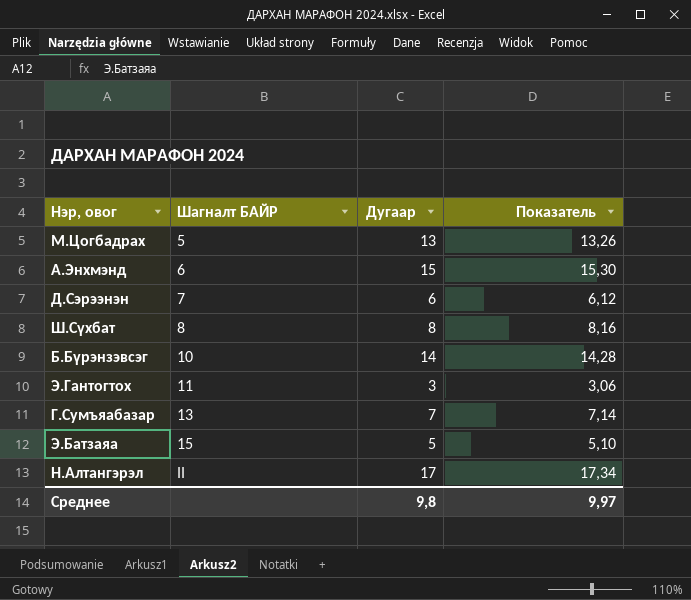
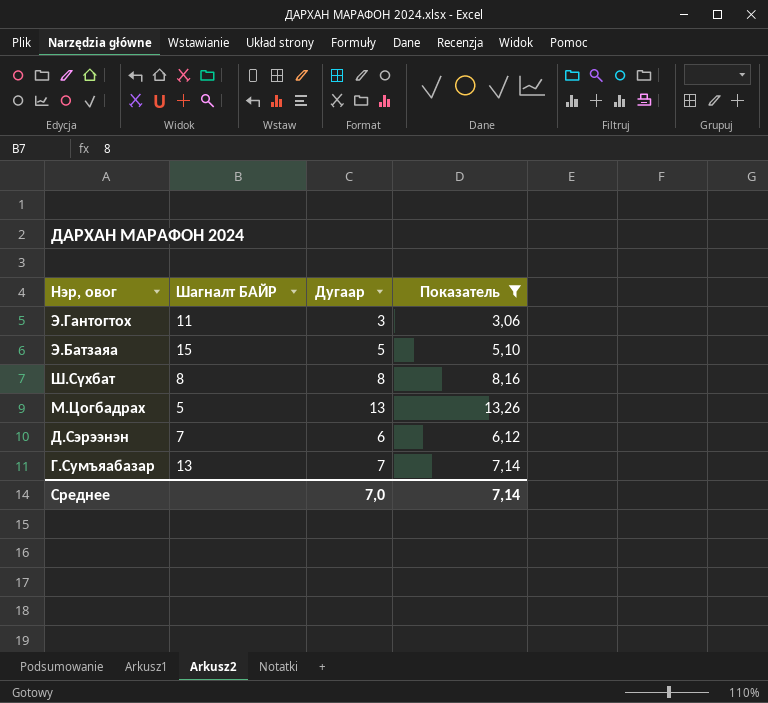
filter: none -> Показатель <= 13,26
row order: Шагналт БАЙР ascending -> Нэр, овог descending
Среднее | Дугаар: 9,8 -> 7,0
Среднее | Показатель: 9,97 -> 7,14

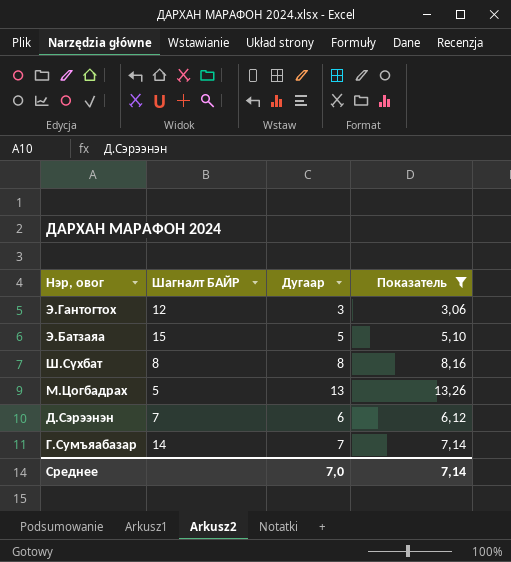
Э.Гантогтох | Шагналт БАЙР: 11 -> 12
Г.Сумъяабазар | Шагналт БАЙР: 13 -> 14

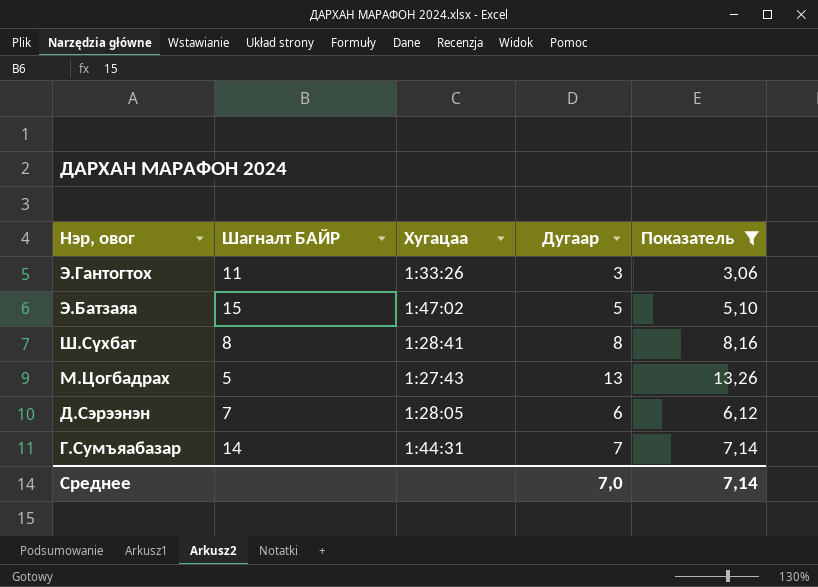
column Хугацаа | position: none -> 3
Э.Гантогтох | Шагналт БАЙР: 12 -> 11

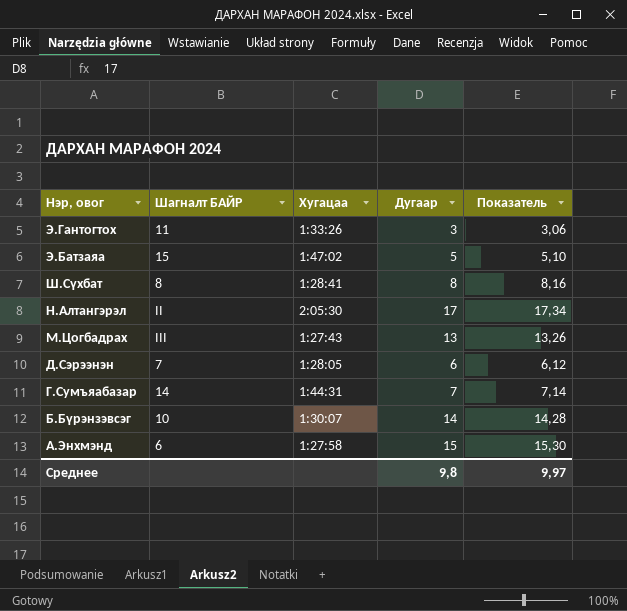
filter: Показатель <= 13,26 -> none
М.Цогбадрах | Шагналт БАЙР: 5 -> III
Среднее | Дугаар: 7,0 -> 9,8
Среднее | Показатель: 7,14 -> 9,97

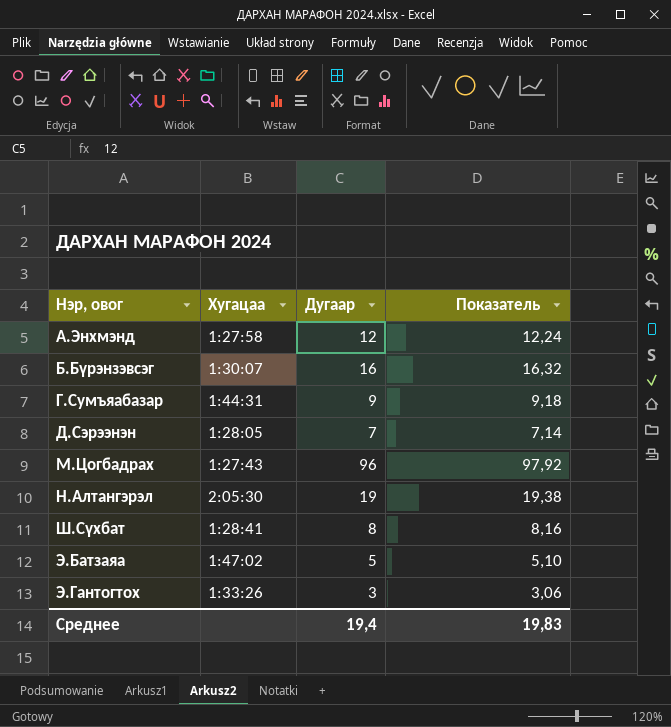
row order: Нэр, овог descending -> Нэр, овог ascending
column Шагналт БАЙР | position: 2 -> none
А.Энхмэнд | Дугаар: 15 -> 12
А.Энхмэнд | Показатель: 15,30 -> 12,24
Б.Бүрэнзэвсэг | Дугаар: 14 -> 16
Б.Бүрэнзэвсэг | Показатель: 14,28 -> 16,32
Г.Сумъяабазар | Дугаар: 7 -> 9
Г.Сумъяабазар | Показатель: 7,14 -> 9,18
Д.Сэрээнэн | Дугаар: 6 -> 7
Д.Сэрээнэн | Показатель: 6,12 -> 7,14
М.Цогбадрах | Дугаар: 13 -> 96
М.Цогбадрах | Показатель: 13,26 -> 97,92
Н.Алтангэрэл | Дугаар: 17 -> 19
Н.Алтангэрэл | Показатель: 17,34 -> 19,38
Среднее | Дугаар: 9,8 -> 19,4
Среднее | Показатель: 9,97 -> 19,83

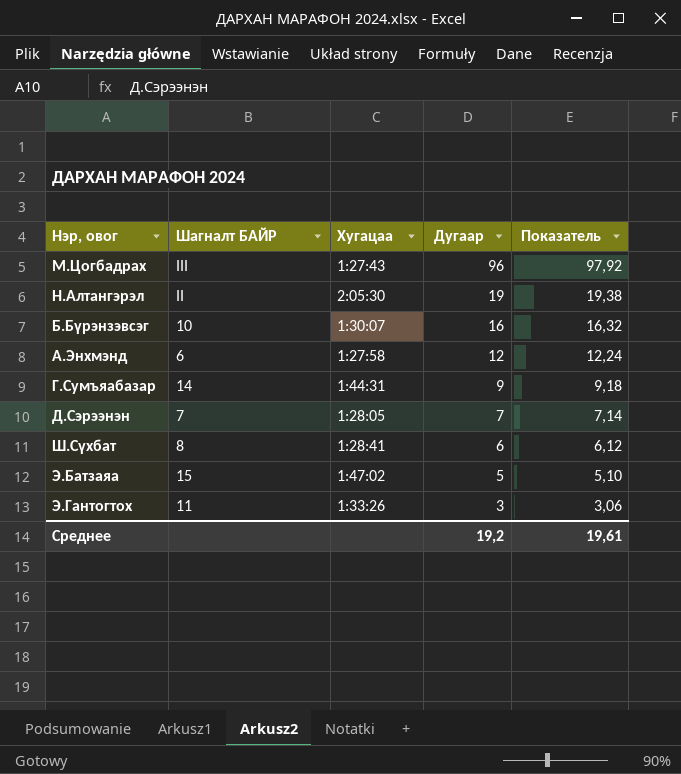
row order: Нэр, овог ascending -> Дугаар descending
column Шагналт БАЙР | position: none -> 2
Ш.Сүхбат | Дугаар: 8 -> 6
Ш.Сүхбат | Показатель: 8,16 -> 6,12
Среднее | Дугаар: 19,4 -> 19,2
Среднее | Показатель: 19,83 -> 19,61

